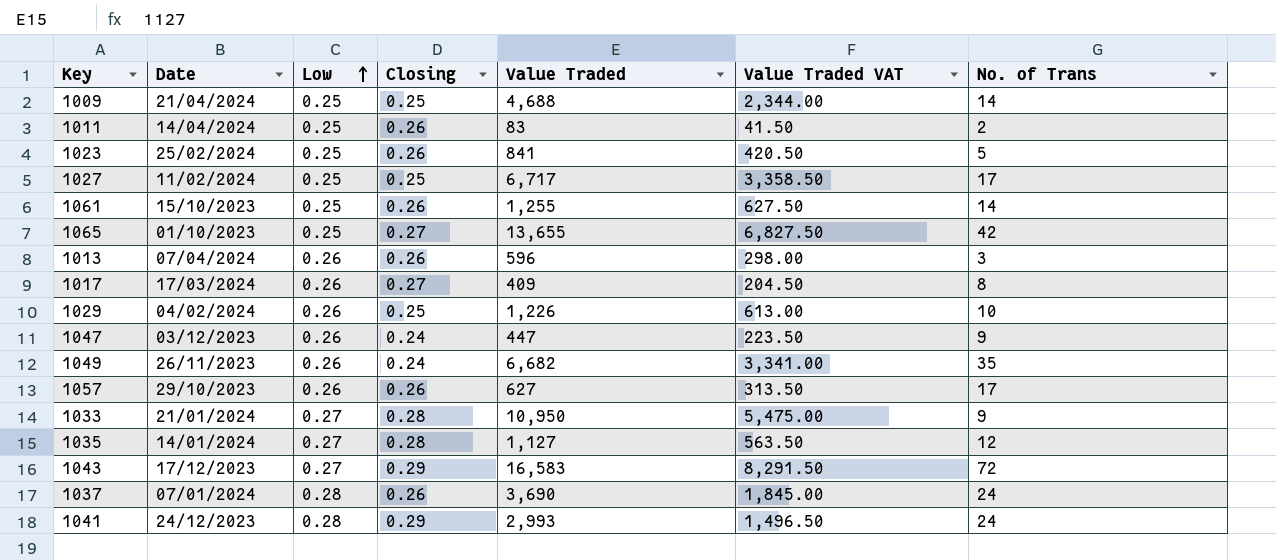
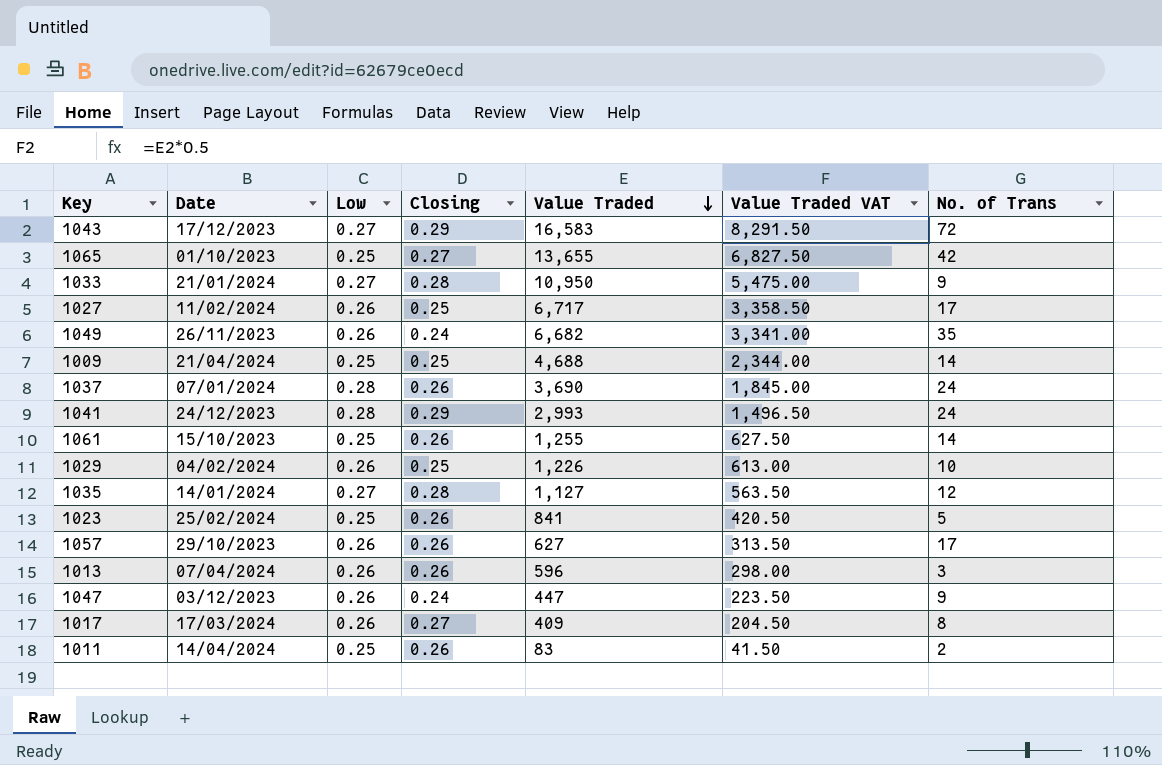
row order: Low ascending -> Value Traded descending
1027 | Low: 0.25 -> 0.26

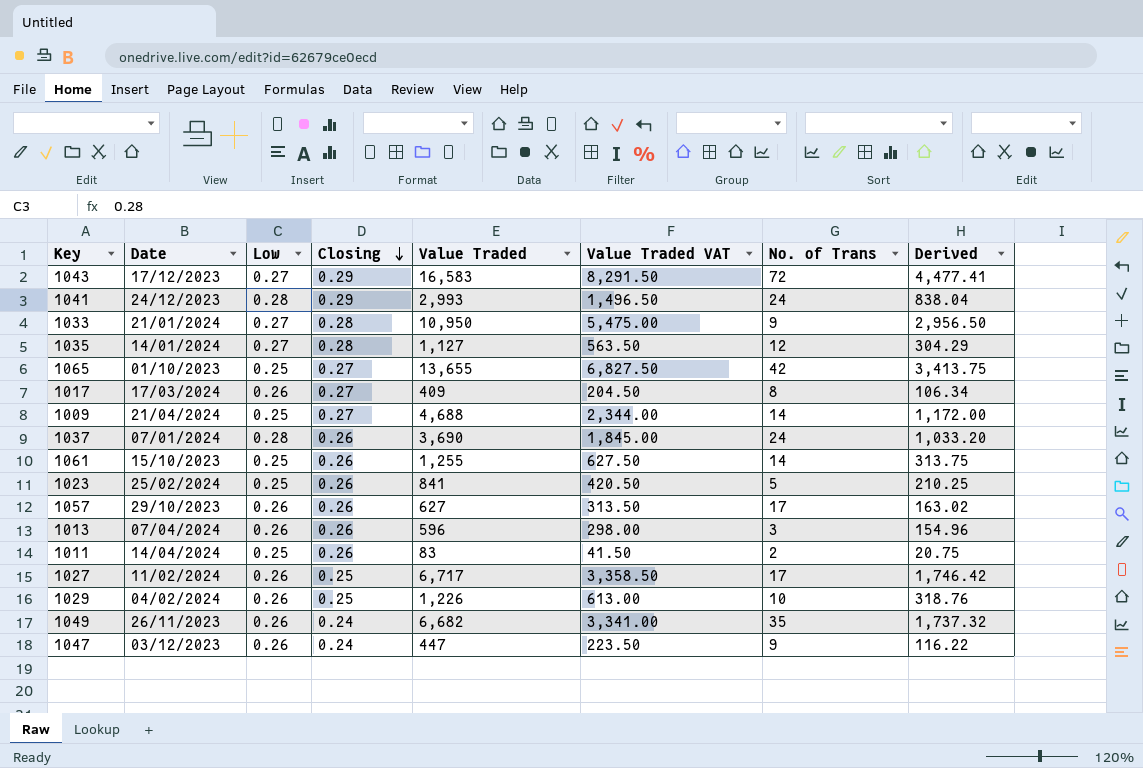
row order: Value Traded descending -> Closing descending
column Derived | formula: none -> [Low] * [Value Traded]
1009 | Closing: 0.25 -> 0.27

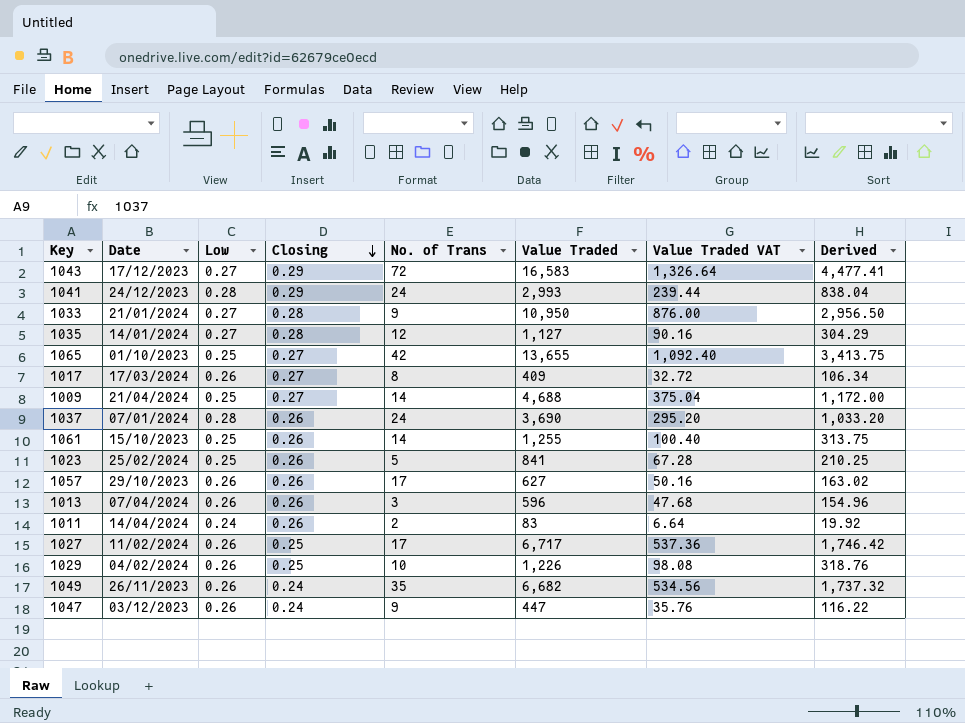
column No. of Trans | position: 7 -> 5
column Value Traded VAT | formula: [Value Traded] * 0.5 -> [Value Traded] * 0.08
1011 | Low: 0.25 -> 0.24
1011 | Derived: 20.75 -> 19.92

